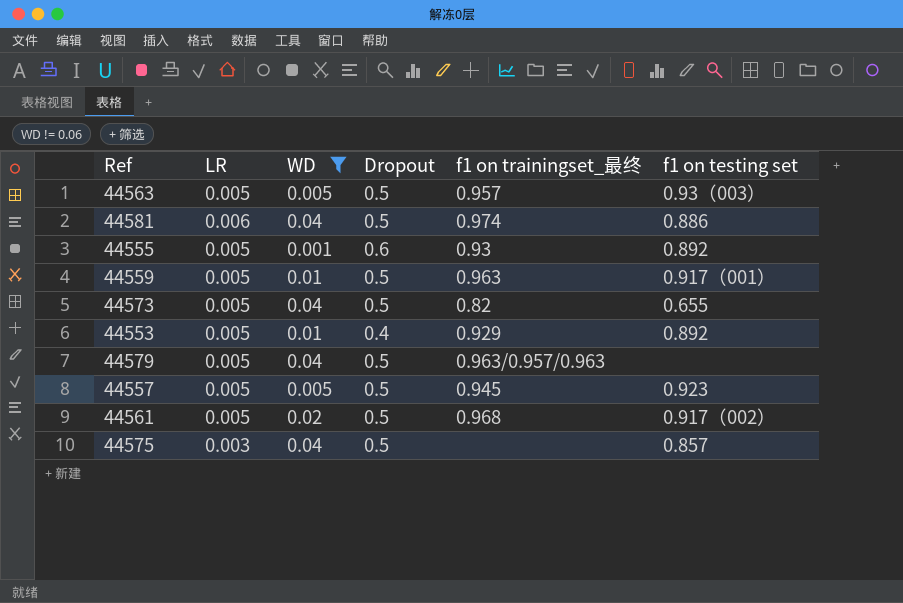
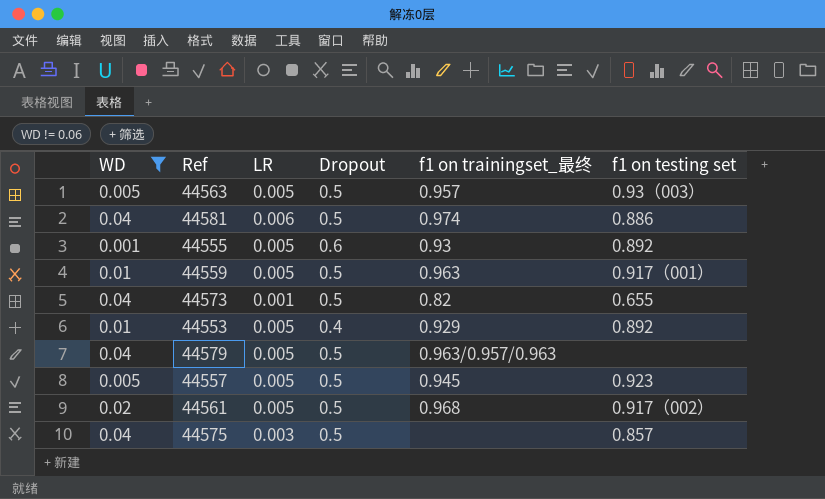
column WD | position: 3 -> 1
44573 | LR: 0.005 -> 0.001

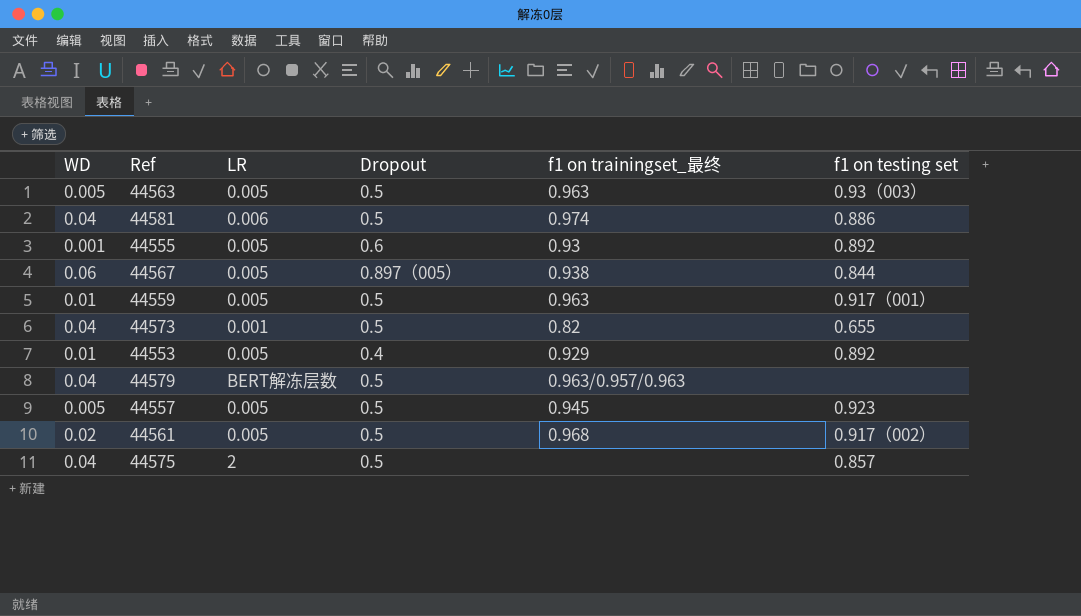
filter: WD != 0.06 -> none
44563 | f1 on trainingset_最终: 0.957 -> 0.963
44579 | LR: 0.005 -> BERT解冻层数
44575 | LR: 0.003 -> 2

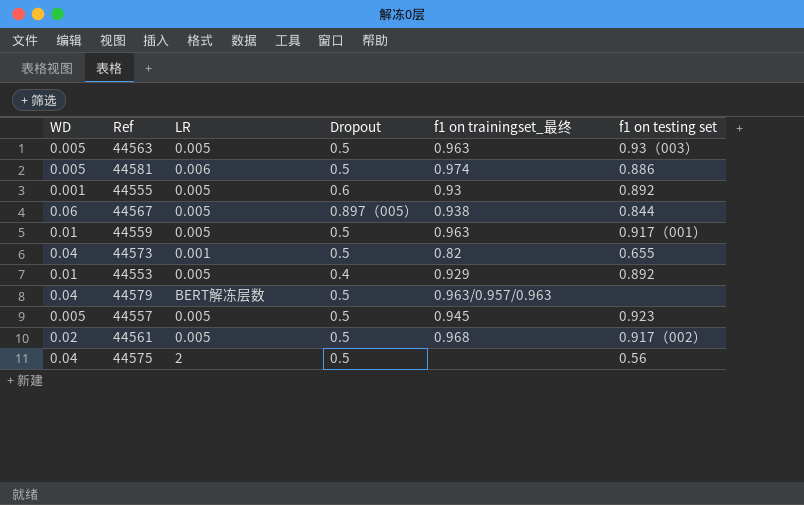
44581 | WD: 0.04 -> 0.005
44575 | f1 on testing set: 0.857 -> 0.56

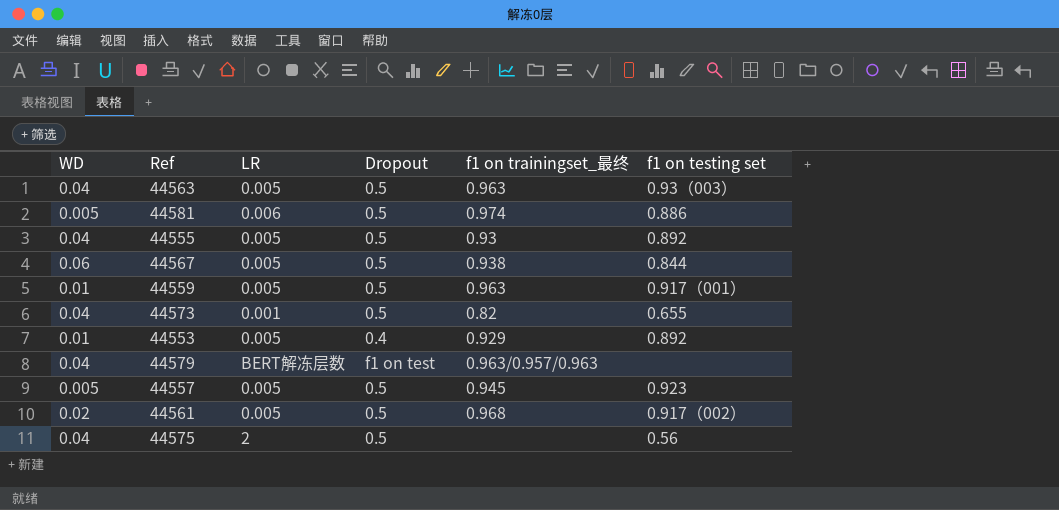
44563 | WD: 0.005 -> 0.04
44555 | WD: 0.001 -> 0.04
44555 | Dropout: 0.6 -> 0.5
44567 | Dropout: 0.897（005） -> 0.5
44579 | Dropout: 0.5 -> f1 on test

